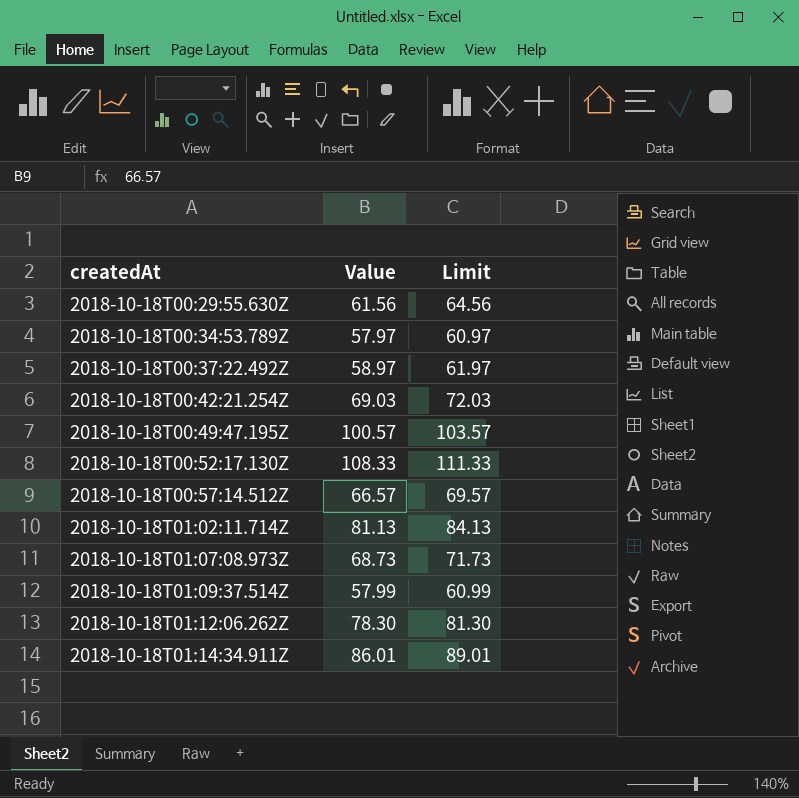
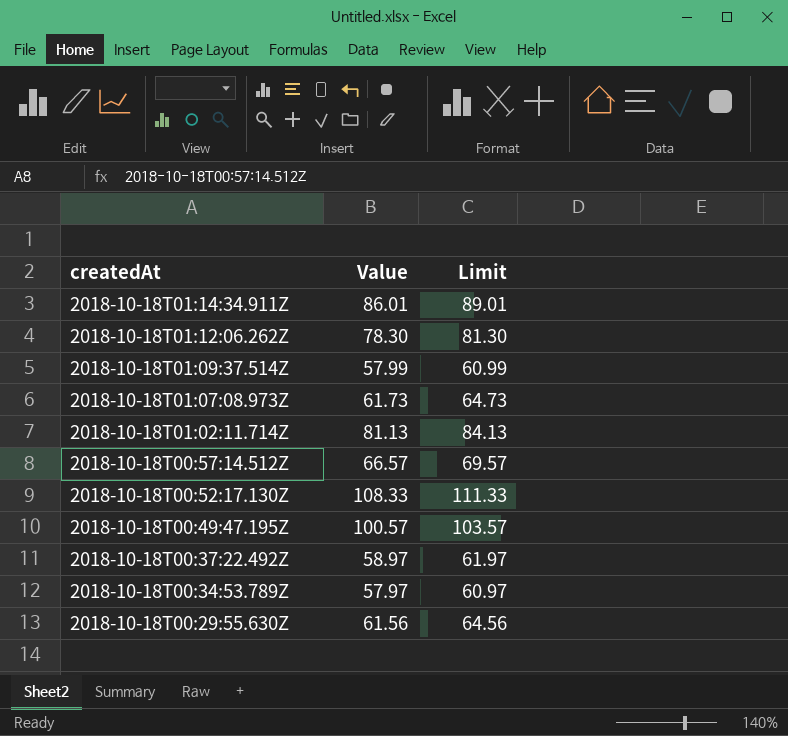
row order: createdAt ascending -> createdAt descending
row 2018-10-18T00:42:21.254Z: 69.03 | 72.03 -> none
2018-10-18T01:07:08.973Z | Value: 68.73 -> 61.73
2018-10-18T01:07:08.973Z | Limit: 71.73 -> 64.73

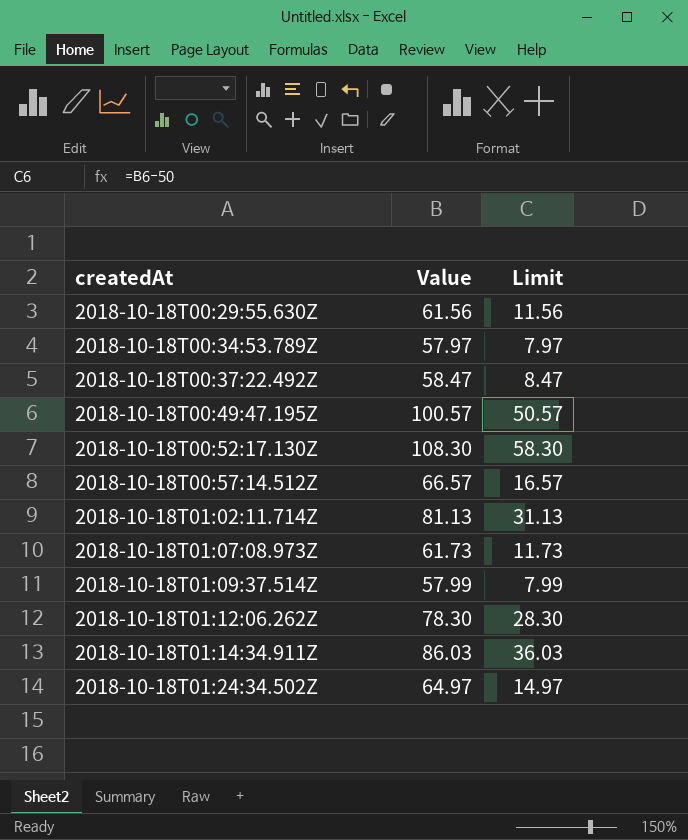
row order: createdAt descending -> createdAt ascending
column Limit | formula: [Value] + 3 -> [Value] - 50
2018-10-18T00:37:22.492Z | Value: 58.97 -> 58.47
2018-10-18T00:52:17.130Z | Value: 108.33 -> 108.30
2018-10-18T01:14:34.911Z | Value: 86.01 -> 86.03
row 2018-10-18T01:24:34.502Z: none -> 64.97 | 14.97

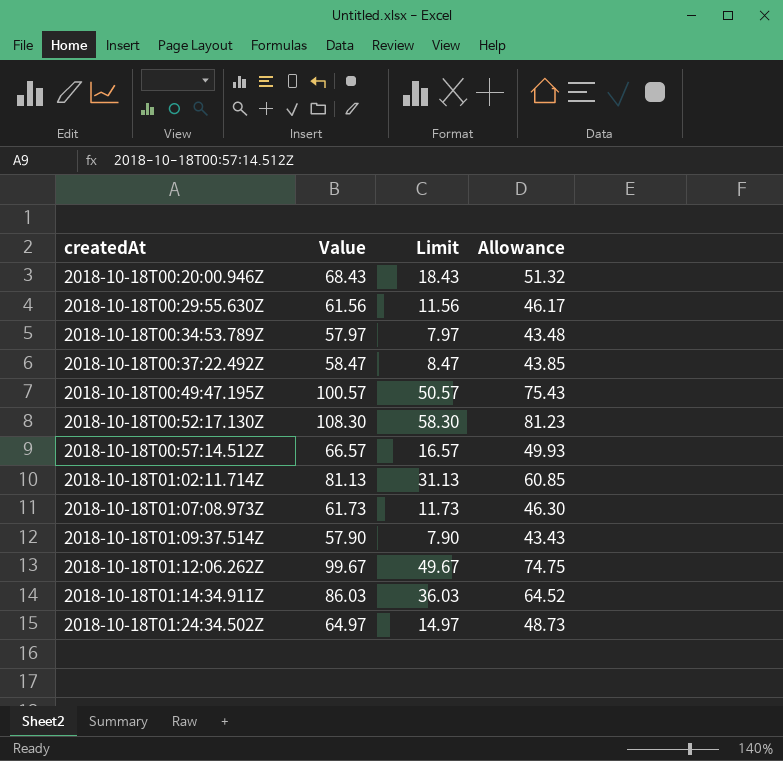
column Allowance | formula: none -> [Value] * 0.75
row 2018-10-18T00:20:00.946Z: none -> 68.43 | 18.43 | 51.32
2018-10-18T01:09:37.514Z | Value: 57.99 -> 57.90
2018-10-18T01:09:37.514Z | Limit: 7.99 -> 7.90
2018-10-18T01:12:06.262Z | Value: 78.30 -> 99.67
2018-10-18T01:12:06.262Z | Limit: 28.30 -> 49.67

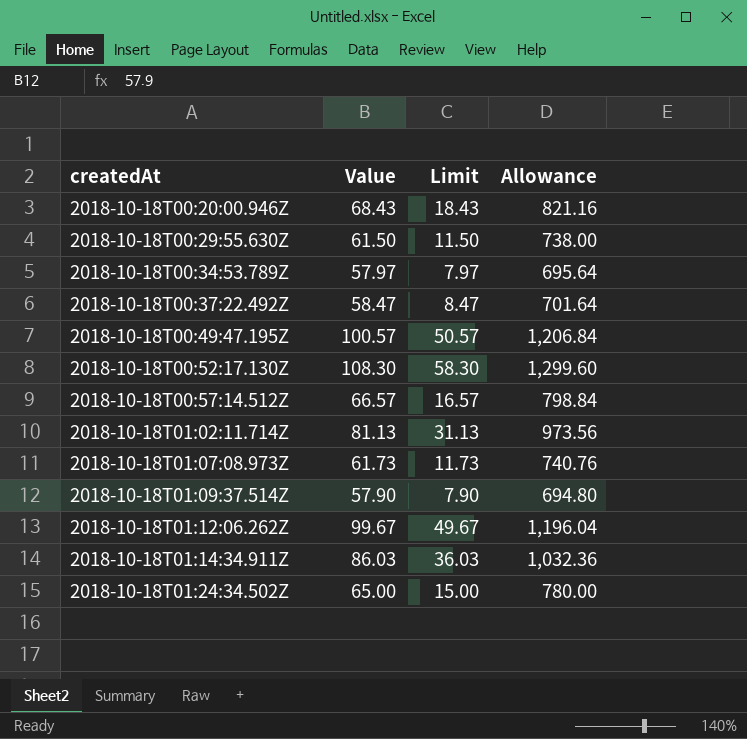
column Allowance | formula: [Value] * 0.75 -> [Value] * 12
2018-10-18T00:29:55.630Z | Value: 61.56 -> 61.50
2018-10-18T00:29:55.630Z | Limit: 11.56 -> 11.50
2018-10-18T01:24:34.502Z | Value: 64.97 -> 65.00
2018-10-18T01:24:34.502Z | Limit: 14.97 -> 15.00

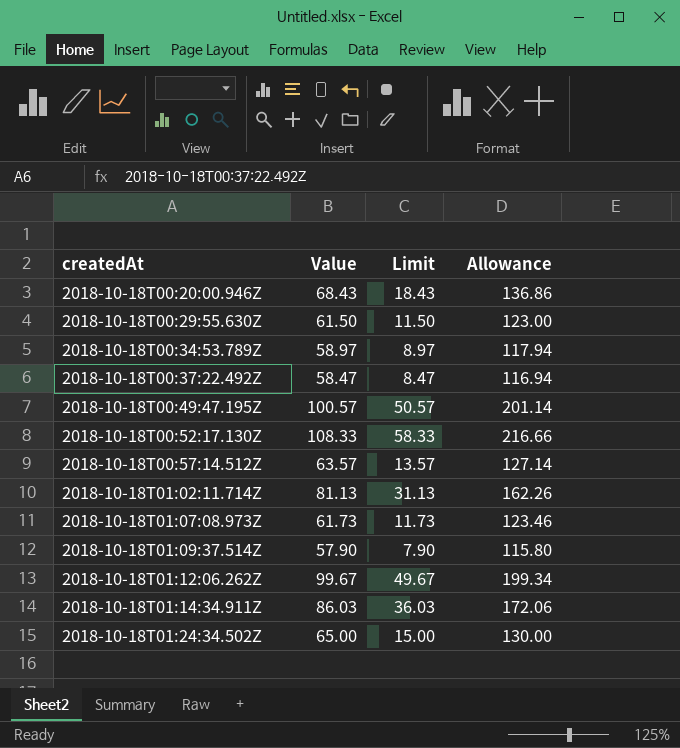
column Allowance | formula: [Value] * 12 -> [Value] * 2
2018-10-18T00:34:53.789Z | Value: 57.97 -> 58.97
2018-10-18T00:34:53.789Z | Limit: 7.97 -> 8.97
2018-10-18T00:52:17.130Z | Value: 108.30 -> 108.33
2018-10-18T00:52:17.130Z | Limit: 58.30 -> 58.33
2018-10-18T00:57:14.512Z | Value: 66.57 -> 63.57
2018-10-18T00:57:14.512Z | Limit: 16.57 -> 13.57

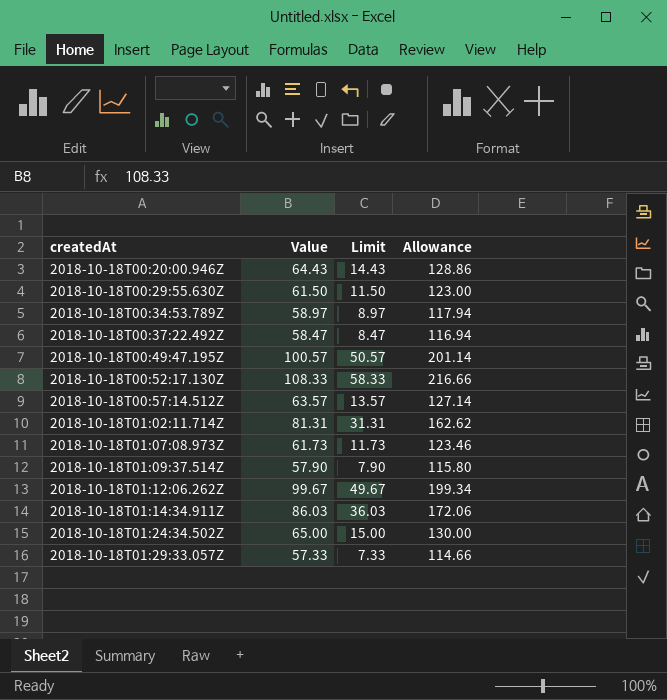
2018-10-18T00:20:00.946Z | Value: 68.43 -> 64.43
2018-10-18T00:20:00.946Z | Limit: 18.43 -> 14.43
2018-10-18T00:20:00.946Z | Allowance: 136.86 -> 128.86
2018-10-18T01:02:11.714Z | Value: 81.13 -> 81.31
2018-10-18T01:02:11.714Z | Limit: 31.13 -> 31.31
2018-10-18T01:02:11.714Z | Allowance: 162.26 -> 162.62
row 2018-10-18T01:29:33.057Z: none -> 57.33 | 7.33 | 114.66

